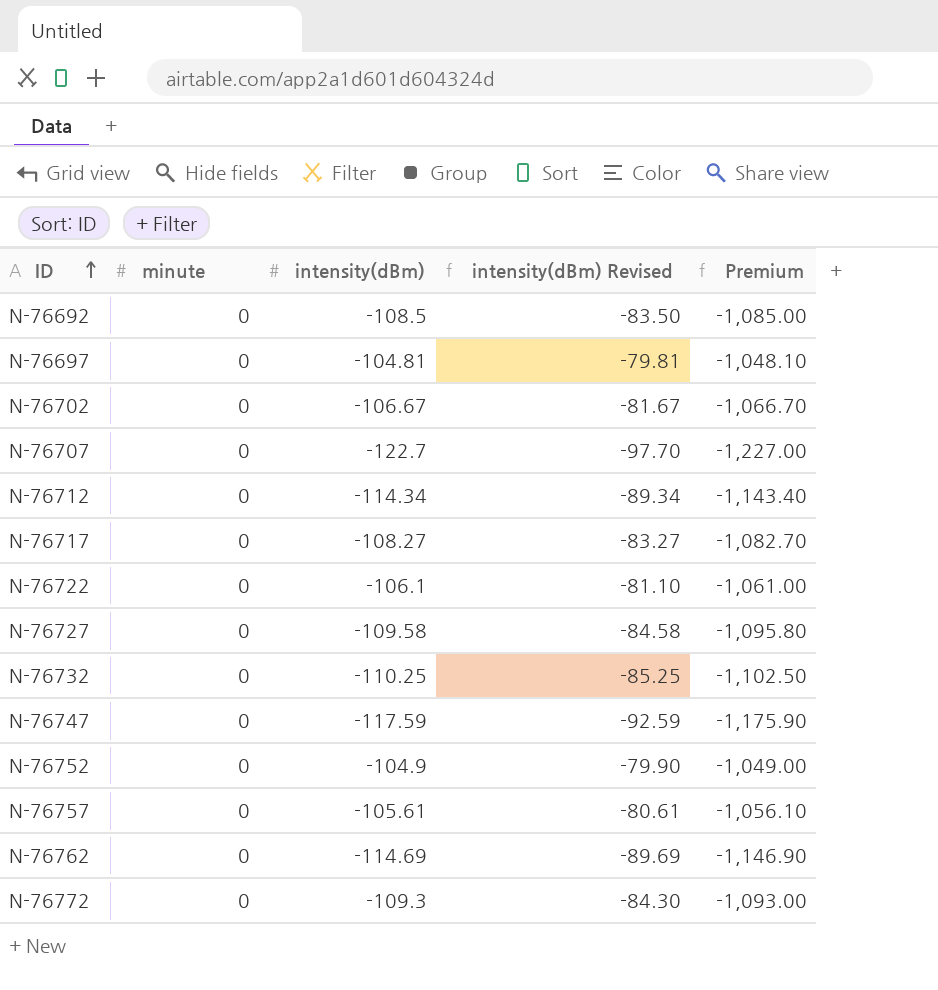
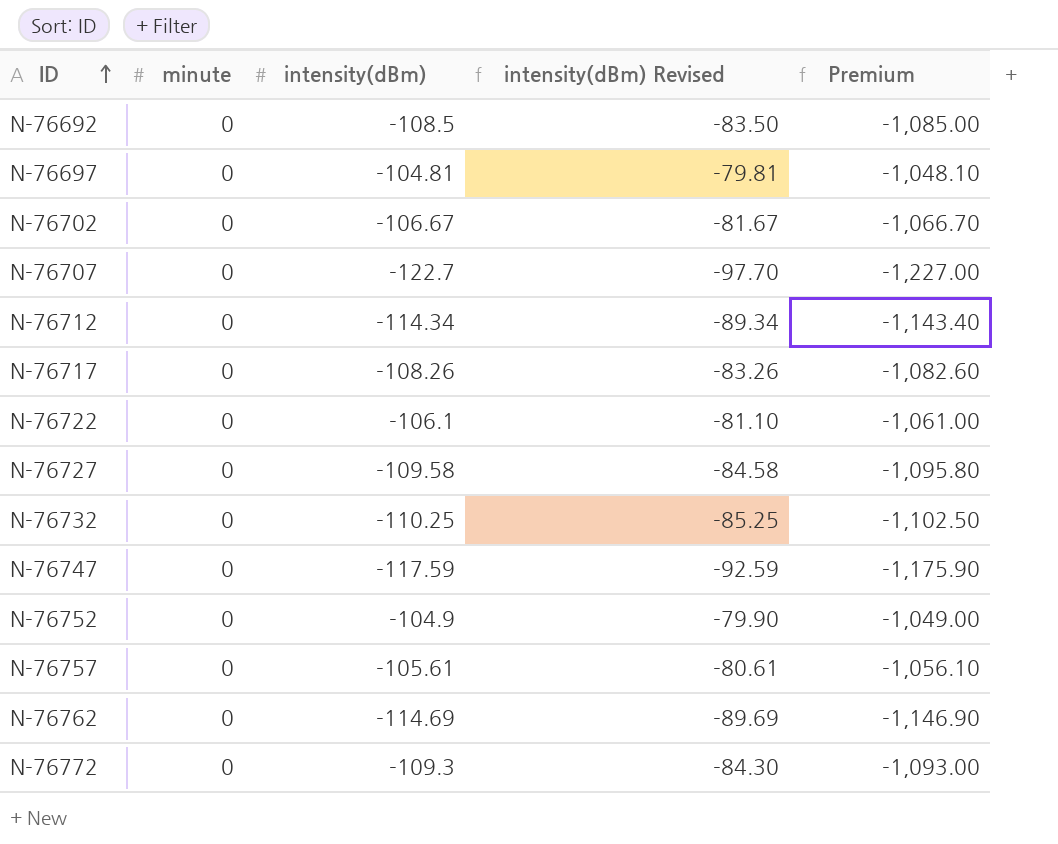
N-76717 | intensity(dBm): -108.27 -> -108.26
N-76717 | intensity(dBm) Revised: -83.27 -> -83.26
N-76717 | Premium: -1,082.70 -> -1,082.60

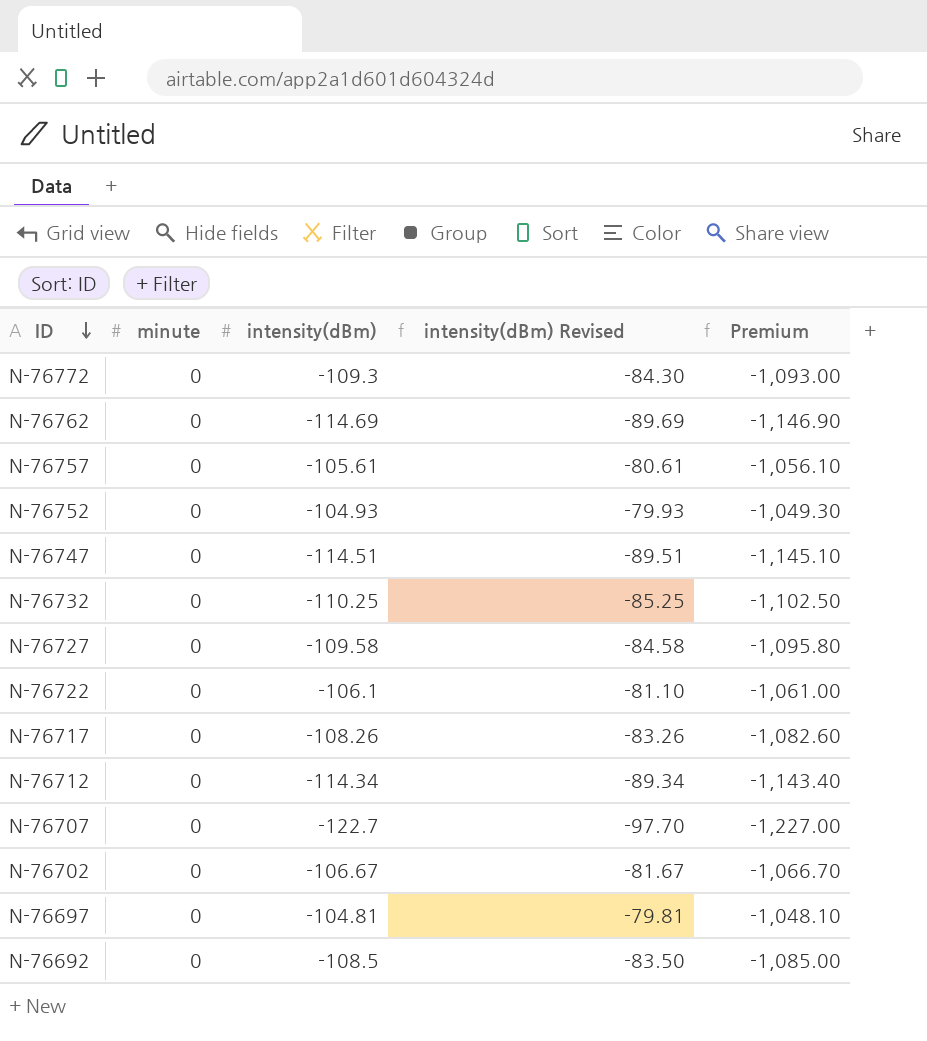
row order: ID ascending -> ID descending
N-76752 | intensity(dBm): -104.9 -> -104.93
N-76752 | intensity(dBm) Revised: -79.90 -> -79.93
N-76752 | Premium: -1,049.00 -> -1,049.30
N-76747 | intensity(dBm): -117.59 -> -114.51
N-76747 | intensity(dBm) Revised: -92.59 -> -89.51
N-76747 | Premium: -1,175.90 -> -1,145.10

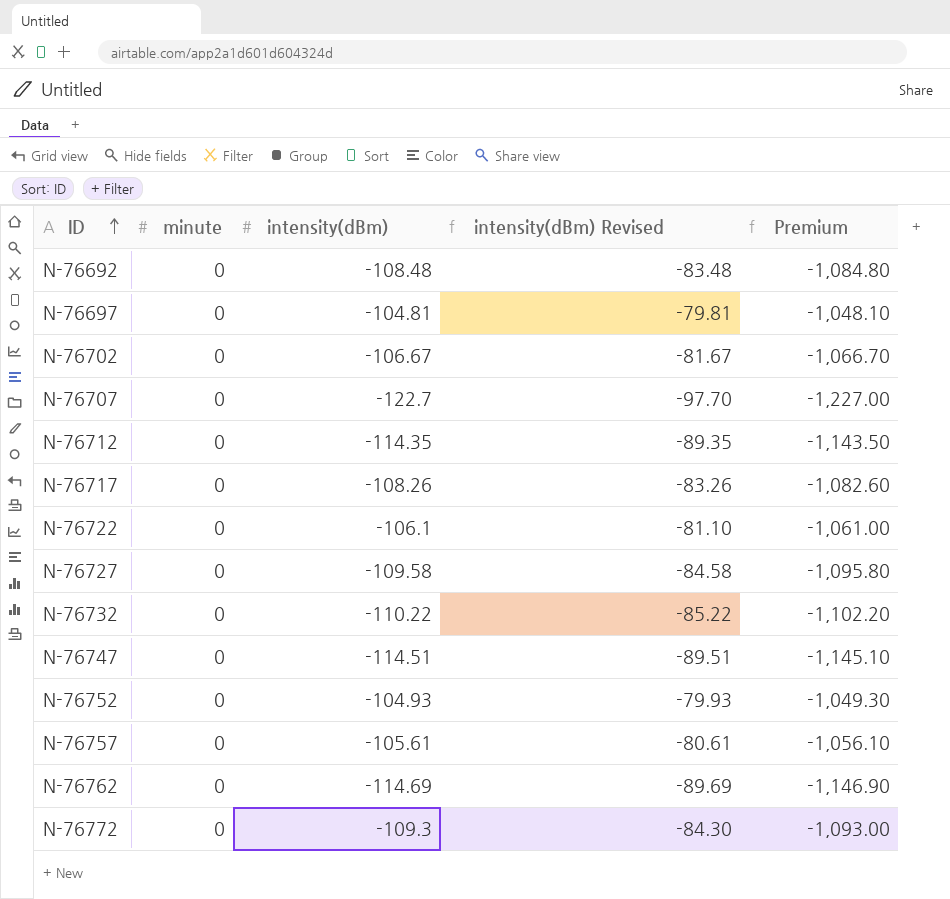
row order: ID descending -> ID ascending
N-76692 | intensity(dBm): -108.5 -> -108.48
N-76692 | intensity(dBm) Revised: -83.50 -> -83.48
N-76692 | Premium: -1,085.00 -> -1,084.80
N-76712 | intensity(dBm): -114.34 -> -114.35
N-76712 | intensity(dBm) Revised: -89.34 -> -89.35
N-76712 | Premium: -1,143.40 -> -1,143.50
N-76732 | intensity(dBm): -110.25 -> -110.22
N-76732 | intensity(dBm) Revised: -85.25 -> -85.22
N-76732 | Premium: -1,102.50 -> -1,102.20

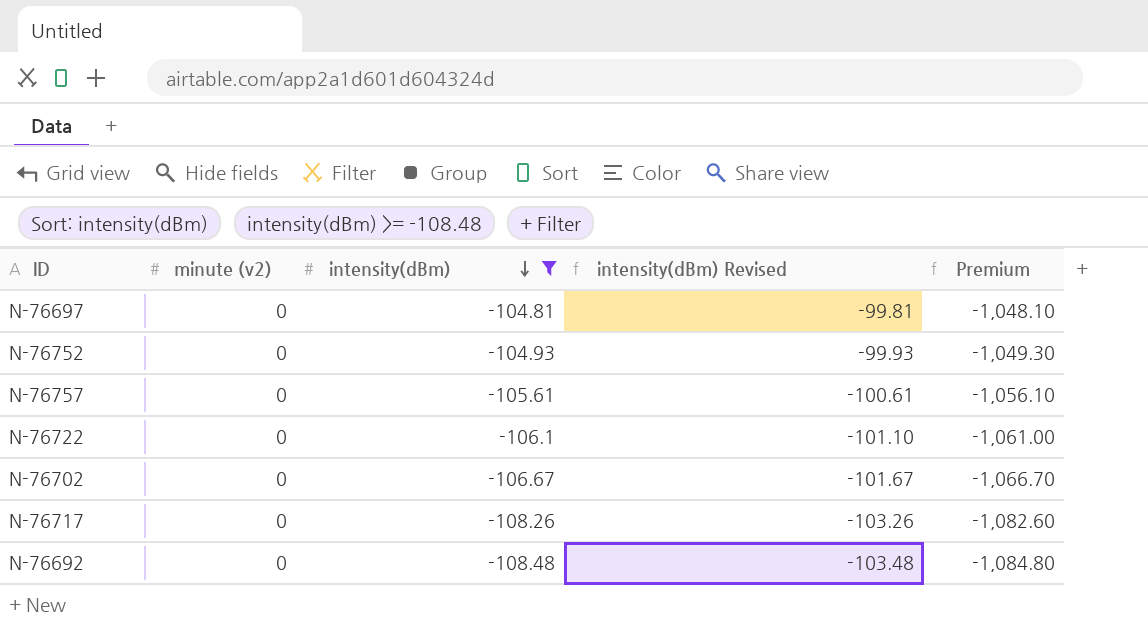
filter: none -> intensity(dBm) >= -108.48
row order: ID ascending -> intensity(dBm) descending
column name: minute -> minute (v2)
column intensity(dBm) Revised | formula: [intensity(dBm)] + 25 -> [intensity(dBm)] + 5

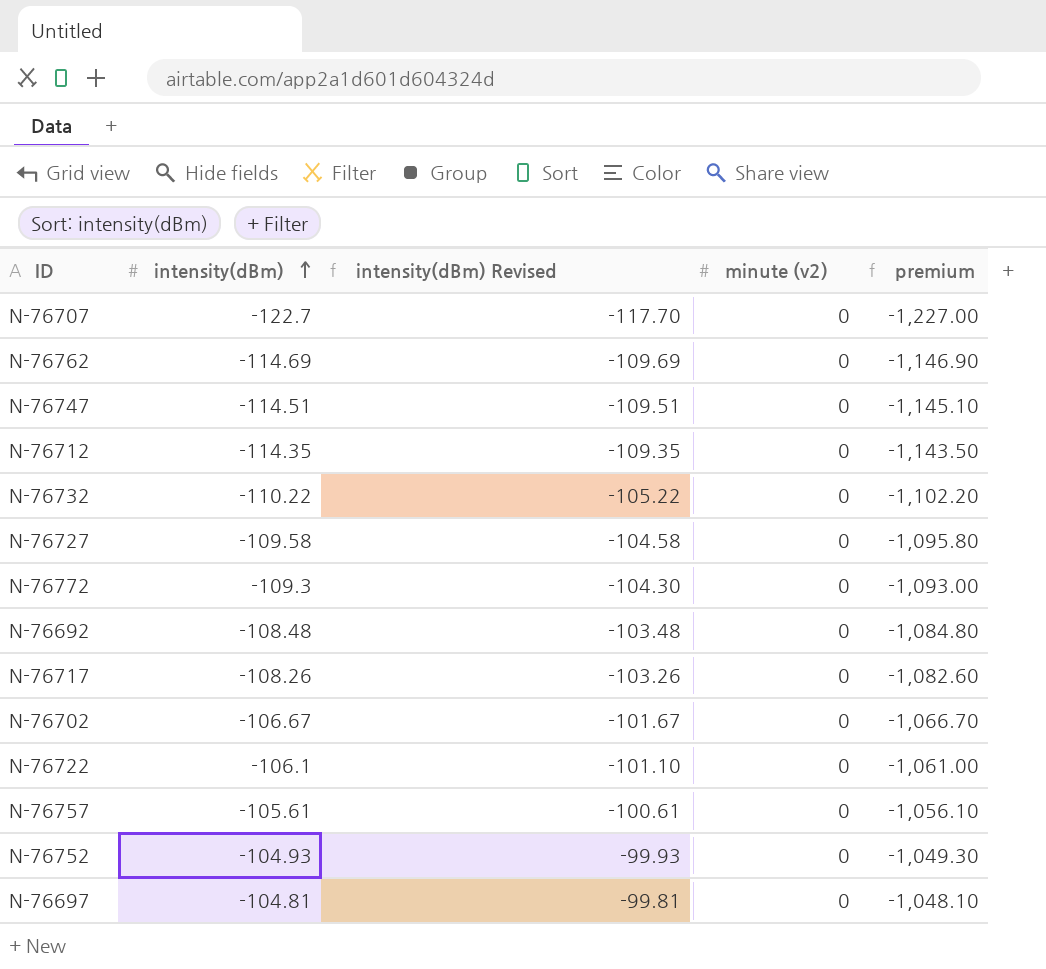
filter: intensity(dBm) >= -108.48 -> none
row order: intensity(dBm) descending -> intensity(dBm) ascending
column minute (v2) | position: 2 -> 4
column name: Premium -> premium

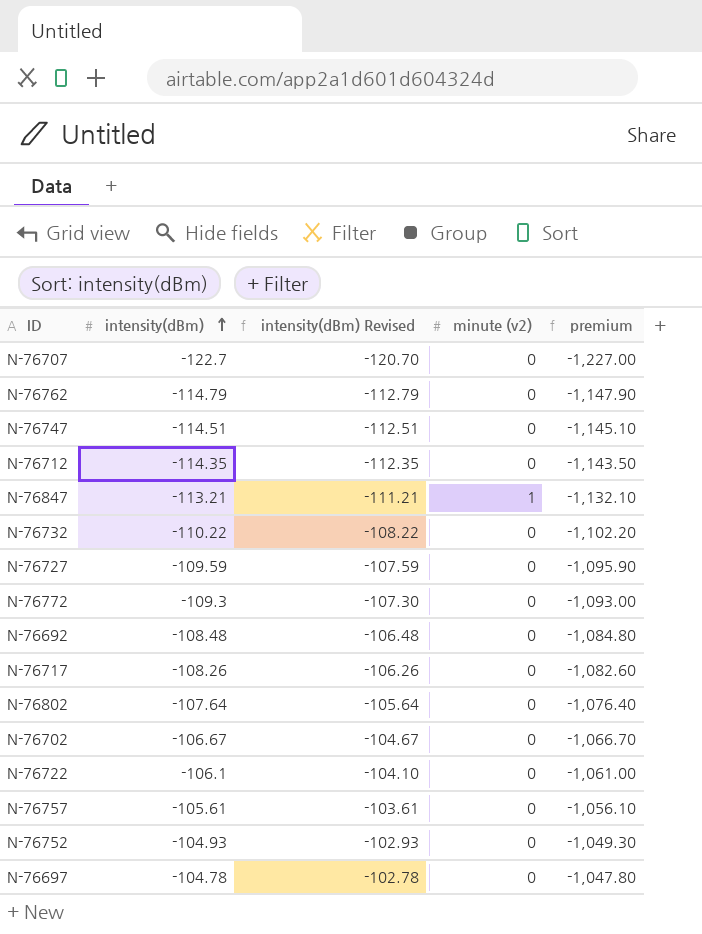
column intensity(dBm) Revised | formula: [intensity(dBm)] + 5 -> [intensity(dBm)] + 2
N-76762 | intensity(dBm): -114.69 -> -114.79
N-76762 | premium: -1,146.90 -> -1,147.90
row N-76847: none -> -113.21 | -111.21 | 1 | -1,132.10
N-76727 | intensity(dBm): -109.58 -> -109.59
N-76727 | premium: -1,095.80 -> -1,095.90
row N-76802: none -> -107.64 | -105.64 | 0 | -1,076.40
N-76697 | intensity(dBm): -104.81 -> -104.78
N-76697 | premium: -1,048.10 -> -1,047.80

